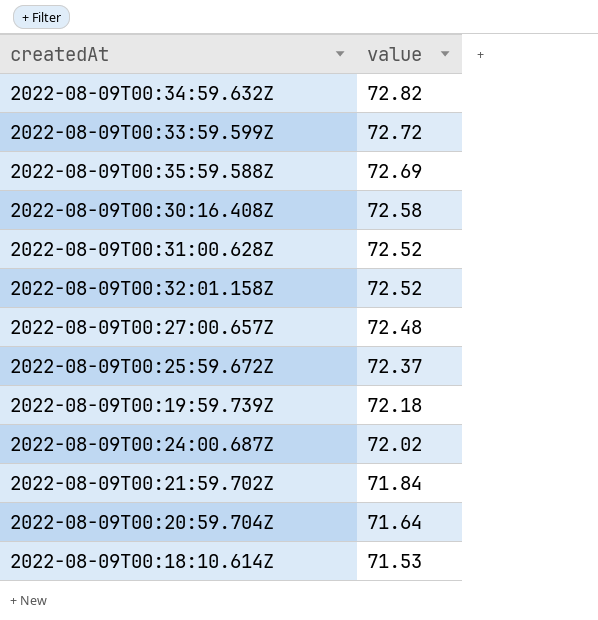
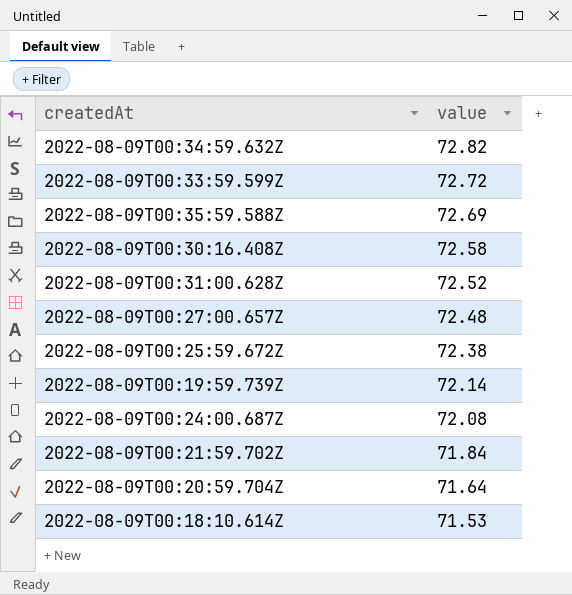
row 2022-08-09T00:32:01.158Z: 72.52 -> none
2022-08-09T00:25:59.672Z | value: 72.37 -> 72.38
2022-08-09T00:19:59.739Z | value: 72.18 -> 72.14
2022-08-09T00:24:00.687Z | value: 72.02 -> 72.08

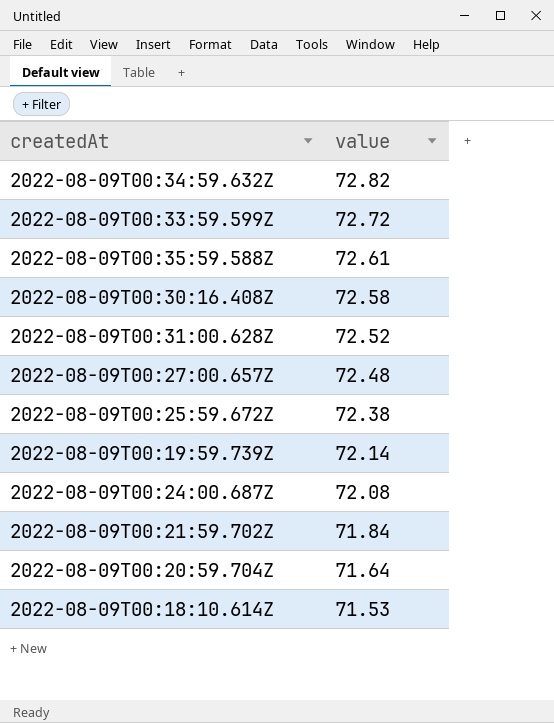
2022-08-09T00:35:59.588Z | value: 72.69 -> 72.61

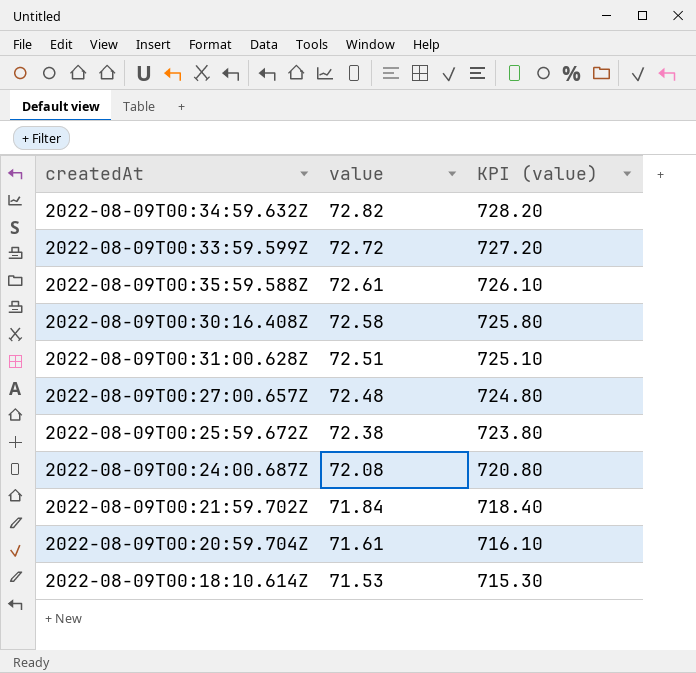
column KPI (value) | formula: none -> [value] * 10
row 2022-08-09T00:19:59.739Z: 72.14 -> none
2022-08-09T00:31:00.628Z | value: 72.52 -> 72.51
2022-08-09T00:20:59.704Z | value: 71.64 -> 71.61

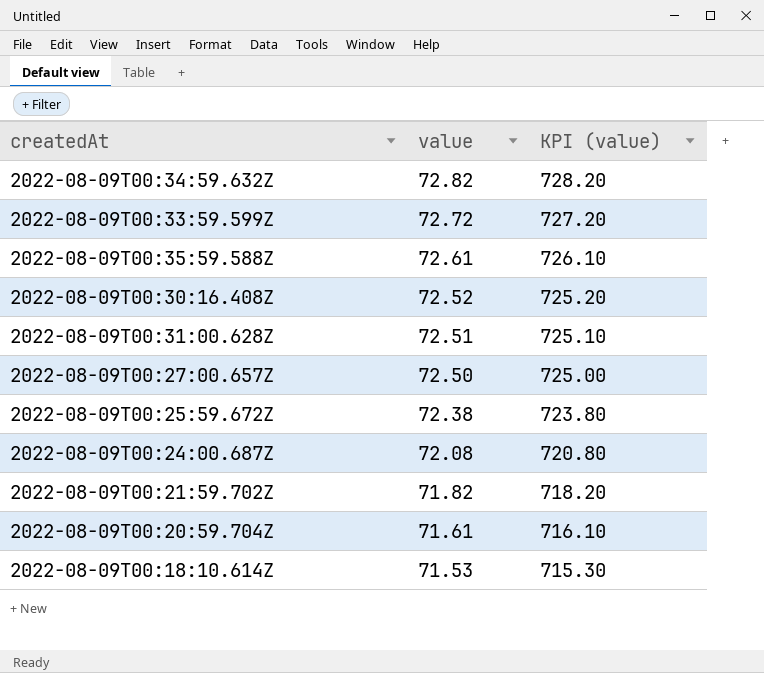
2022-08-09T00:30:16.408Z | value: 72.58 -> 72.52
2022-08-09T00:30:16.408Z | KPI (value): 725.80 -> 725.20
2022-08-09T00:27:00.657Z | value: 72.48 -> 72.50
2022-08-09T00:27:00.657Z | KPI (value): 724.80 -> 725.00
2022-08-09T00:21:59.702Z | value: 71.84 -> 71.82
2022-08-09T00:21:59.702Z | KPI (value): 718.40 -> 718.20

